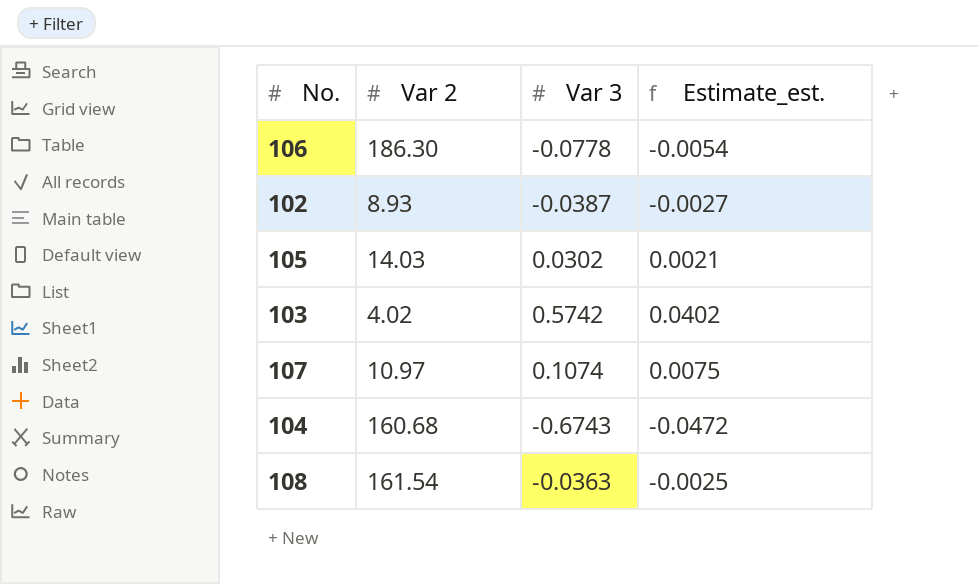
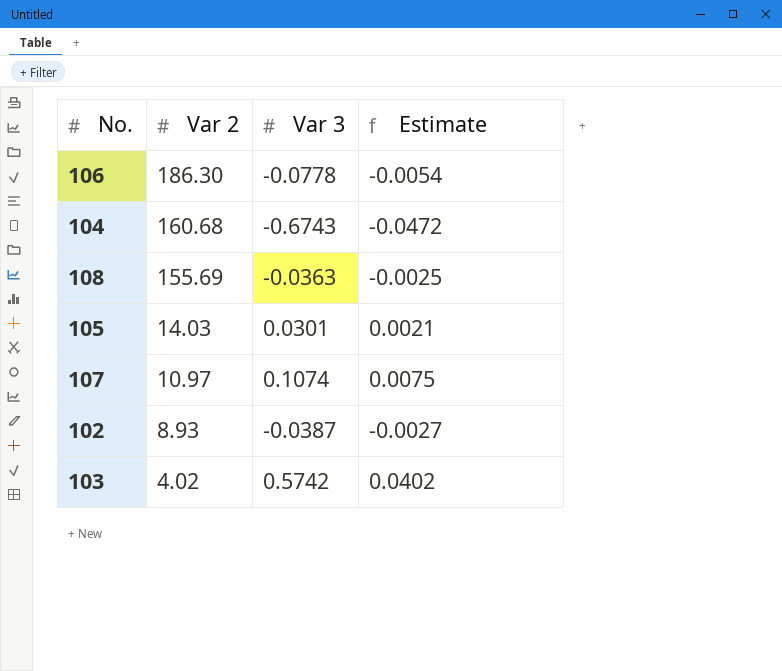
row order: none -> Var 2 descending
column name: Estimate_est. -> Estimate
108 | Var 2: 161.54 -> 155.69
105 | Var 3: 0.0302 -> 0.0301

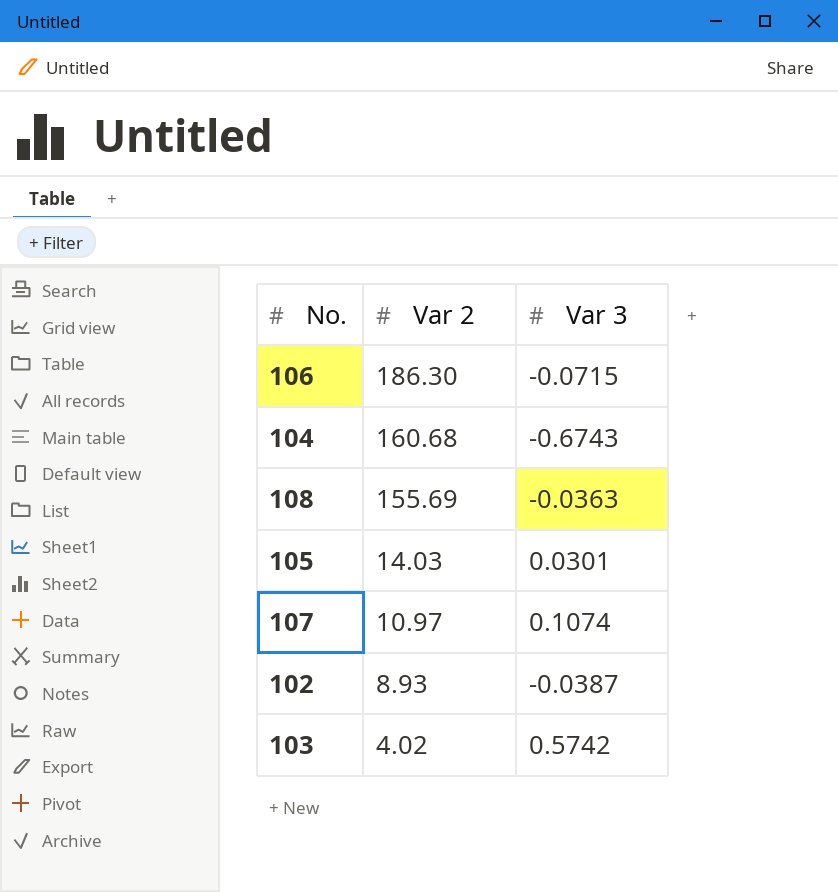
column Estimate | formula: [Var 3] * 0.07 -> none
106 | Var 3: -0.0778 -> -0.0715

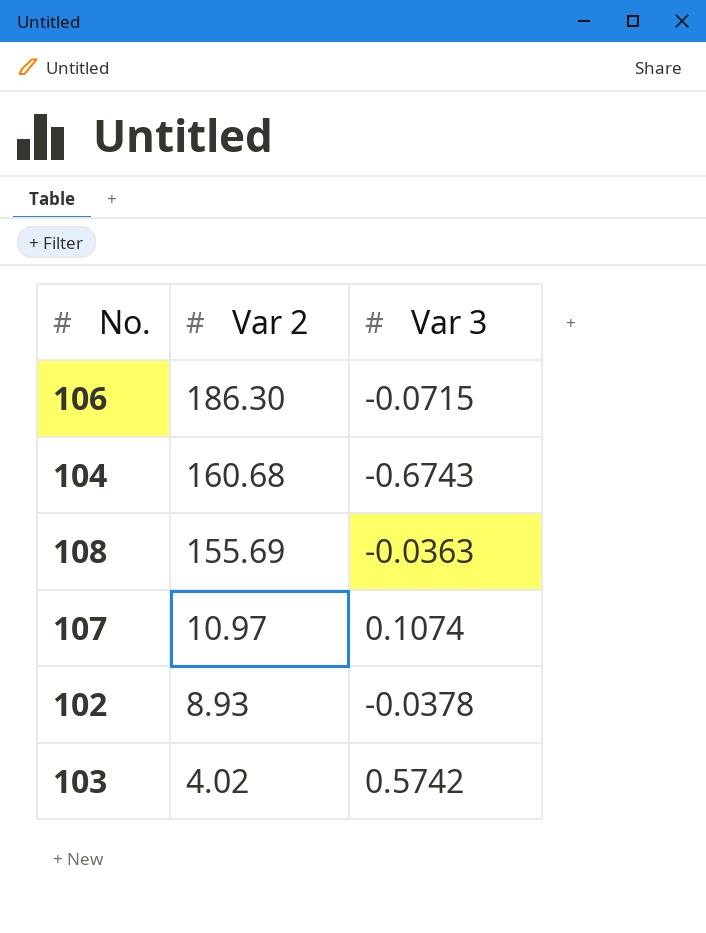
row 105: 14.03 | 0.0301 -> none
102 | Var 3: -0.0387 -> -0.0378

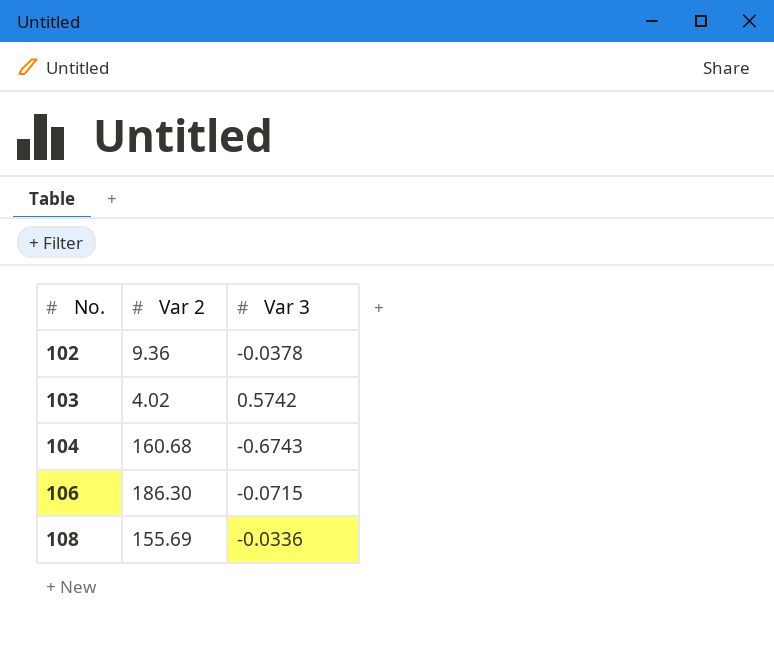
row order: Var 2 descending -> No. ascending
row 107: 10.97 | 0.1074 -> none
102 | Var 2: 8.93 -> 9.36
108 | Var 3: -0.0363 -> -0.0336

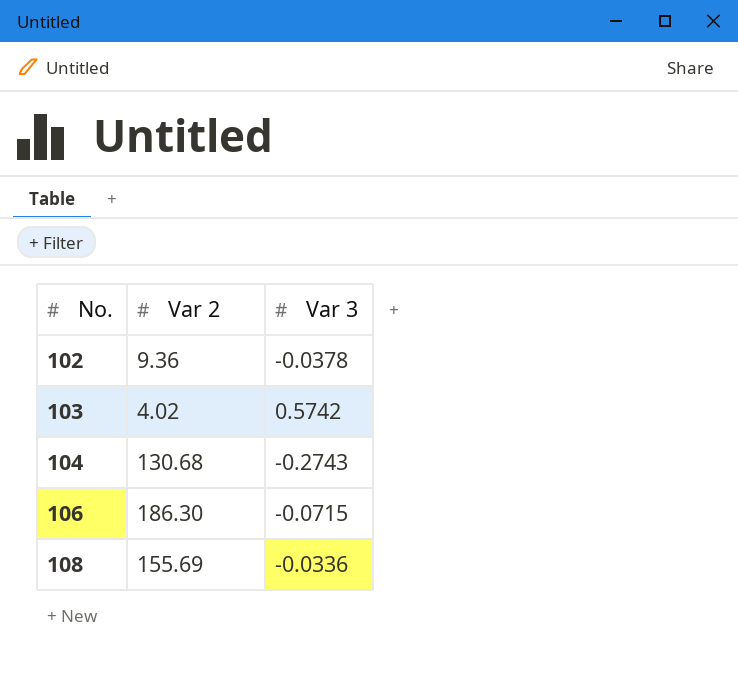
104 | Var 2: 160.68 -> 130.68
104 | Var 3: -0.6743 -> -0.2743

